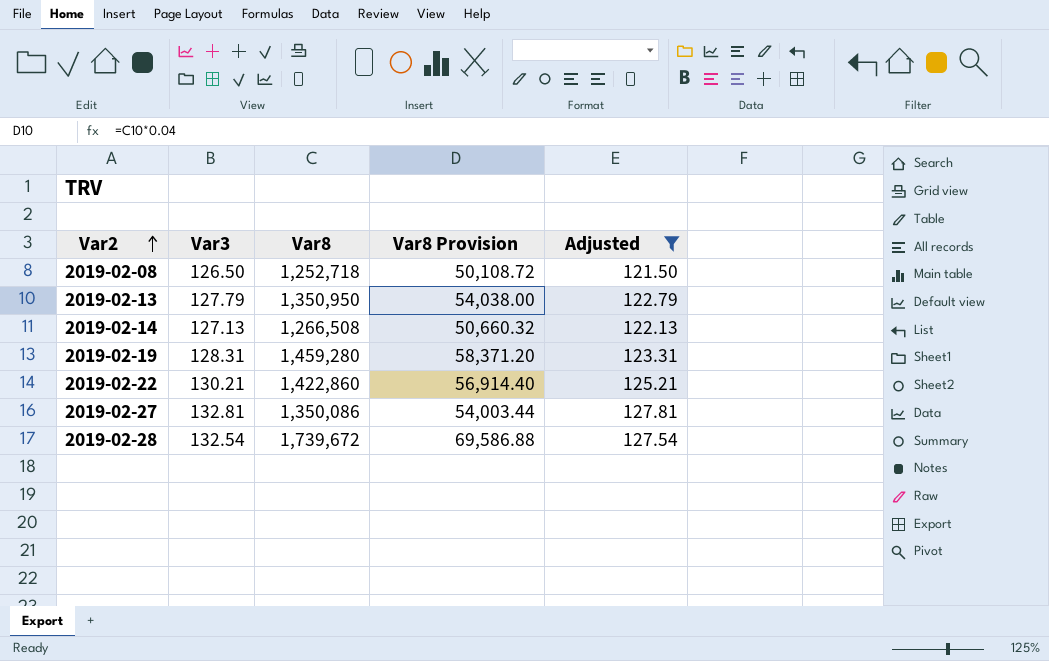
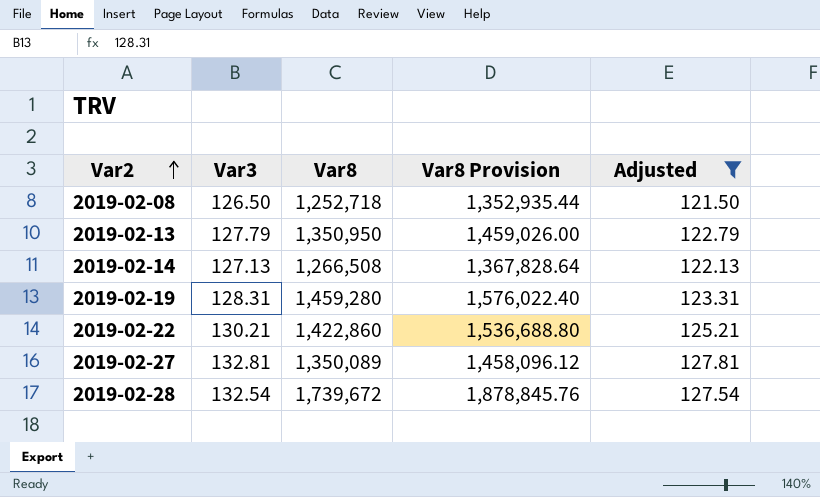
column Var8 Provision | formula: [Var8] * 0.04 -> [Var8] * 1.08
2019-02-27 | Var8: 1,350,086 -> 1,350,089

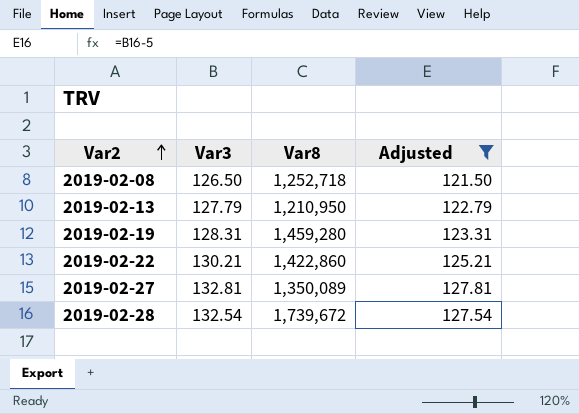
column Var8 Provision | formula: [Var8] * 1.08 -> none
row 2019-02-14: 127.13 | 1,266,508 | 1,367,828.64 | 122.13 -> none
2019-02-13 | Var8: 1,350,950 -> 1,210,950

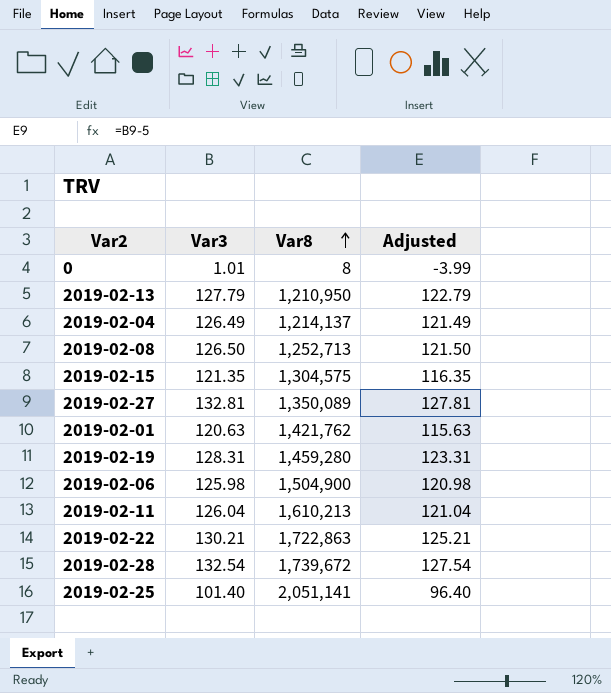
filter: Adjusted >= 121.50 -> none
row order: Var2 ascending -> Var8 ascending
2019-02-08 | Var8: 1,252,718 -> 1,252,713
2019-02-22 | Var8: 1,422,860 -> 1,722,863

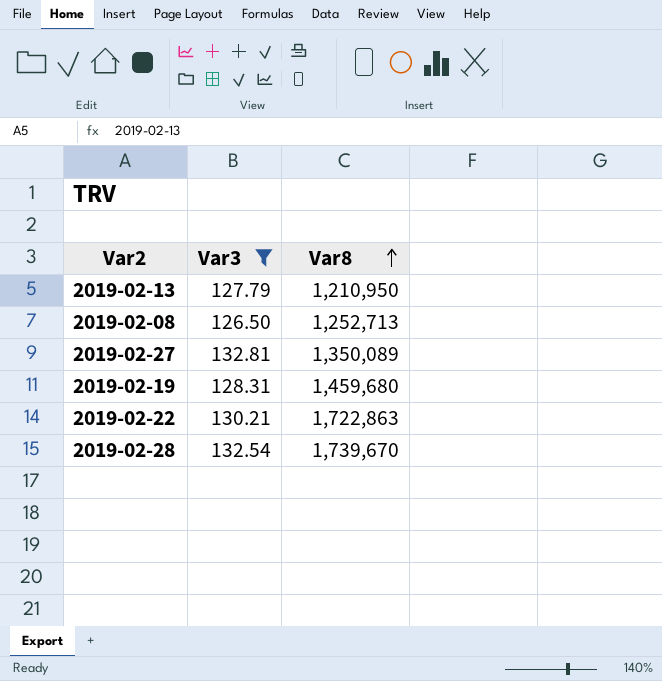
filter: none -> Var3 >= 126.50
column Adjusted | formula: [Var3] - 5 -> none
2019-02-19 | Var8: 1,459,280 -> 1,459,680
2019-02-28 | Var8: 1,739,672 -> 1,739,670

